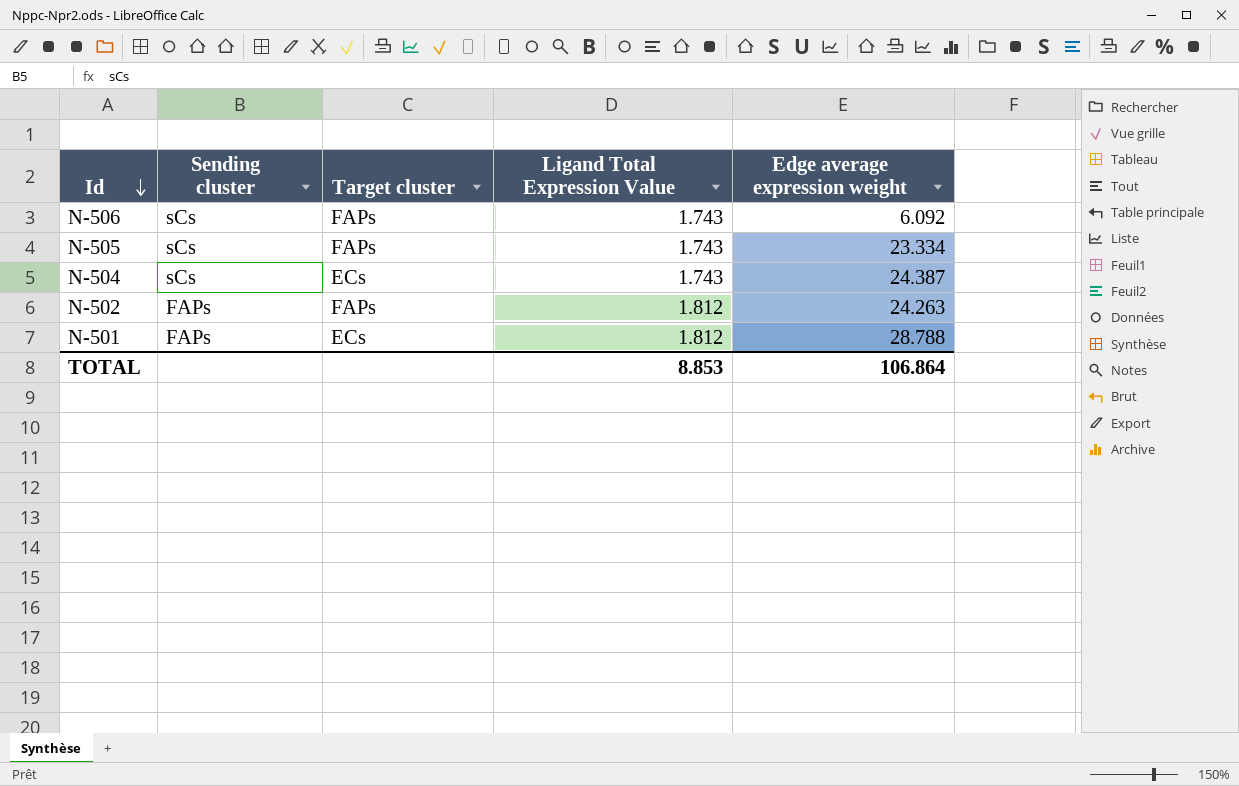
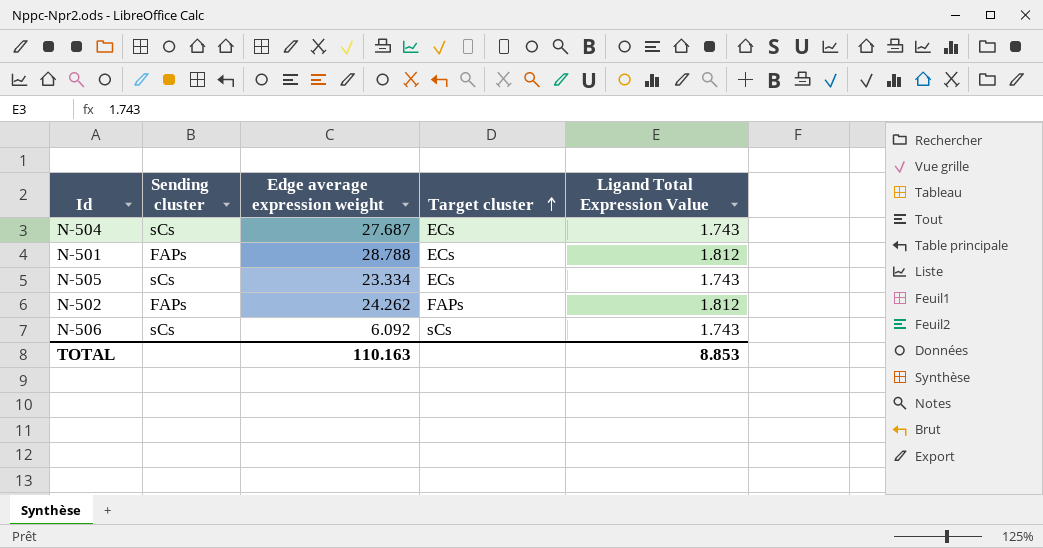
row order: Id descending -> Target cluster ascending
column Edge average expression weight | position: 5 -> 3
N-504 | Edge average expression weight: 24.387 -> 27.687
N-505 | Target cluster: FAPs -> ECs
N-502 | Edge average expression weight: 24.263 -> 24.262
N-506 | Target cluster: FAPs -> sCs
TOTAL | Edge average expression weight: 106.864 -> 110.163

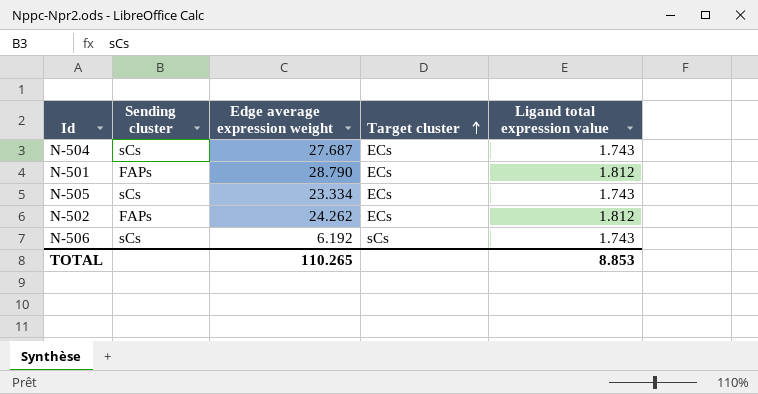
column name: Ligand Total Expression Value -> Ligand total expression value
N-501 | Edge average expression weight: 28.788 -> 28.790
N-502 | Target cluster: FAPs -> ECs
N-506 | Edge average expression weight: 6.092 -> 6.192
TOTAL | Edge average expression weight: 110.163 -> 110.265

